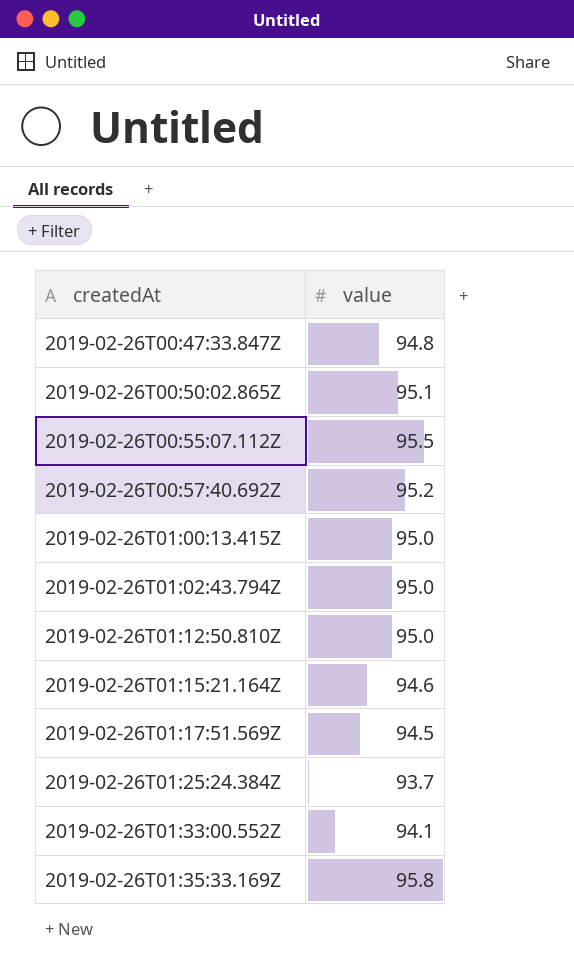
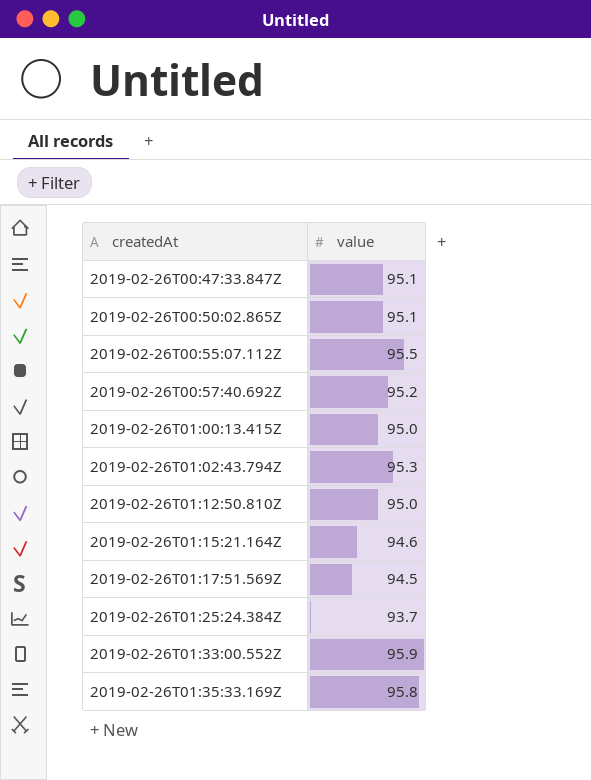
2019-02-26T00:47:33.847Z | value: 94.8 -> 95.1
2019-02-26T01:02:43.794Z | value: 95.0 -> 95.3
2019-02-26T01:33:00.552Z | value: 94.1 -> 95.9

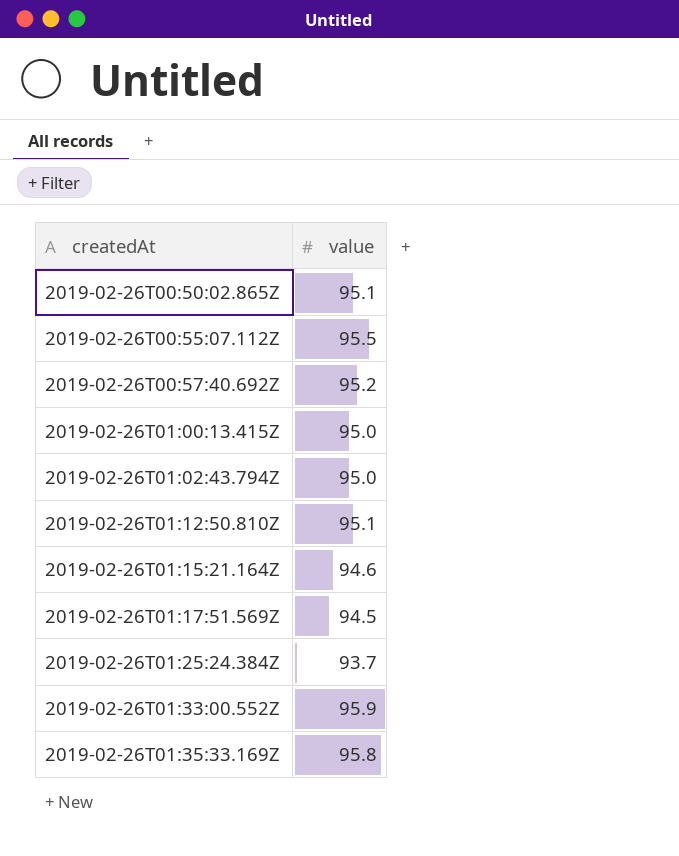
row 2019-02-26T00:47:33.847Z: 95.1 -> none
2019-02-26T01:02:43.794Z | value: 95.3 -> 95.0
2019-02-26T01:12:50.810Z | value: 95.0 -> 95.1

